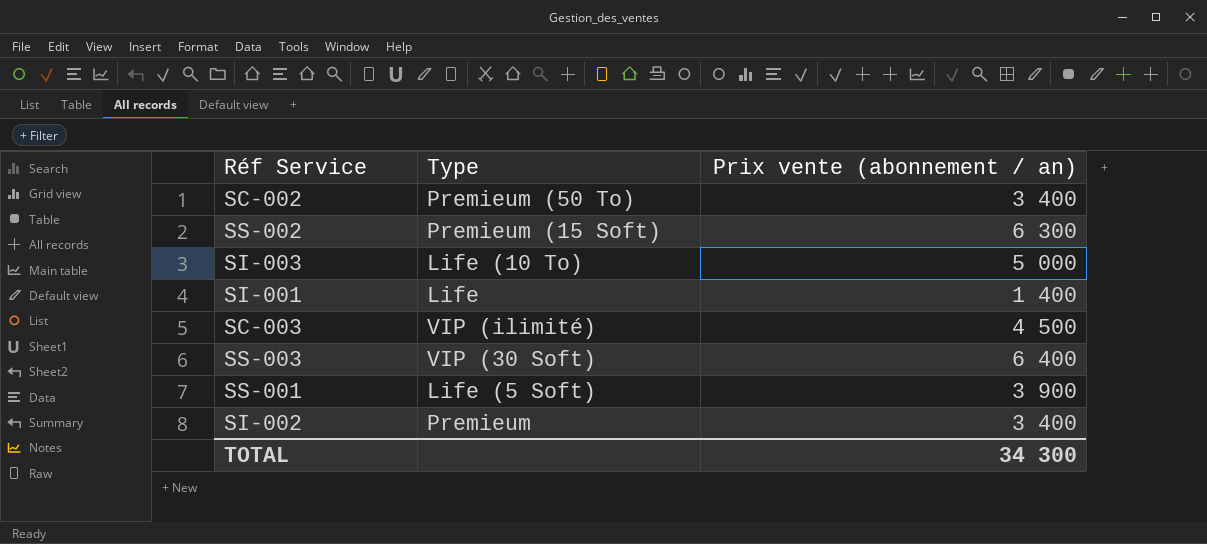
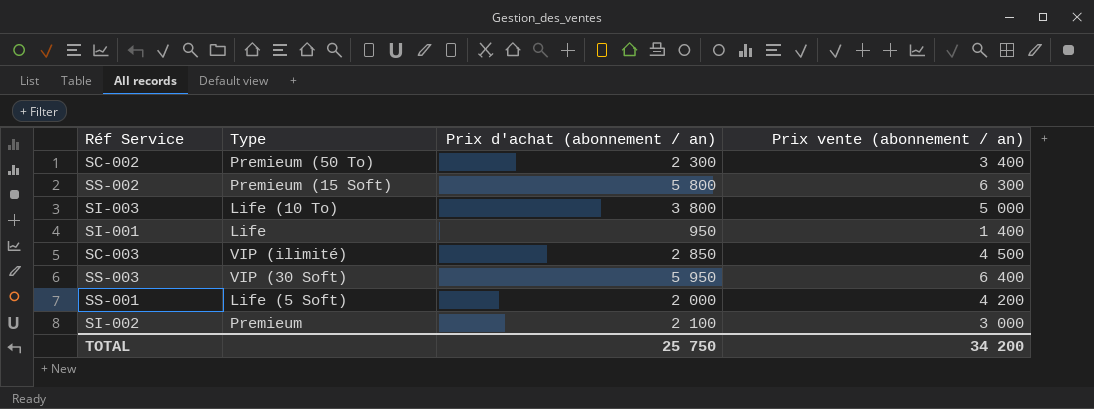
column Prix d'achat (abonnement / an) | position: none -> 3
SS-001 | Prix vente (abonnement / an): 3 900 -> 4 200
SI-002 | Prix vente (abonnement / an): 3 400 -> 3 000
TOTAL | Prix vente (abonnement / an): 34 300 -> 34 200

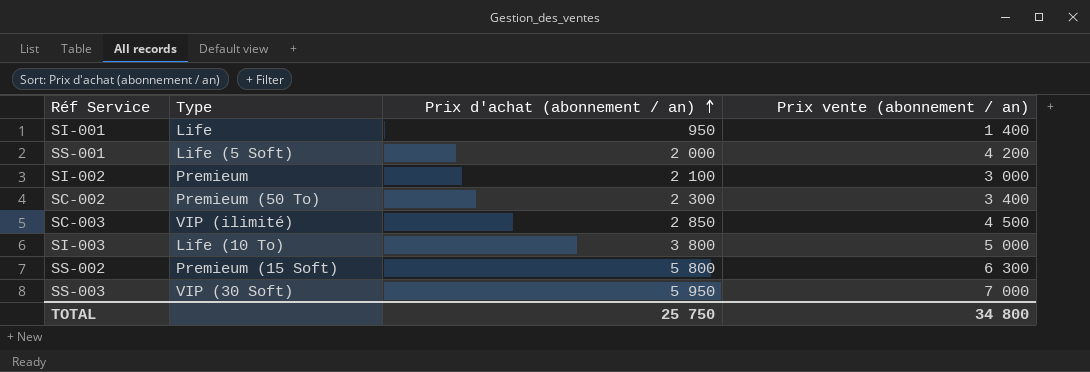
row order: none -> Prix d'achat (abonnement / an) ascending
SS-003 | Prix vente (abonnement / an): 6 400 -> 7 000
TOTAL | Prix vente (abonnement / an): 34 200 -> 34 800

